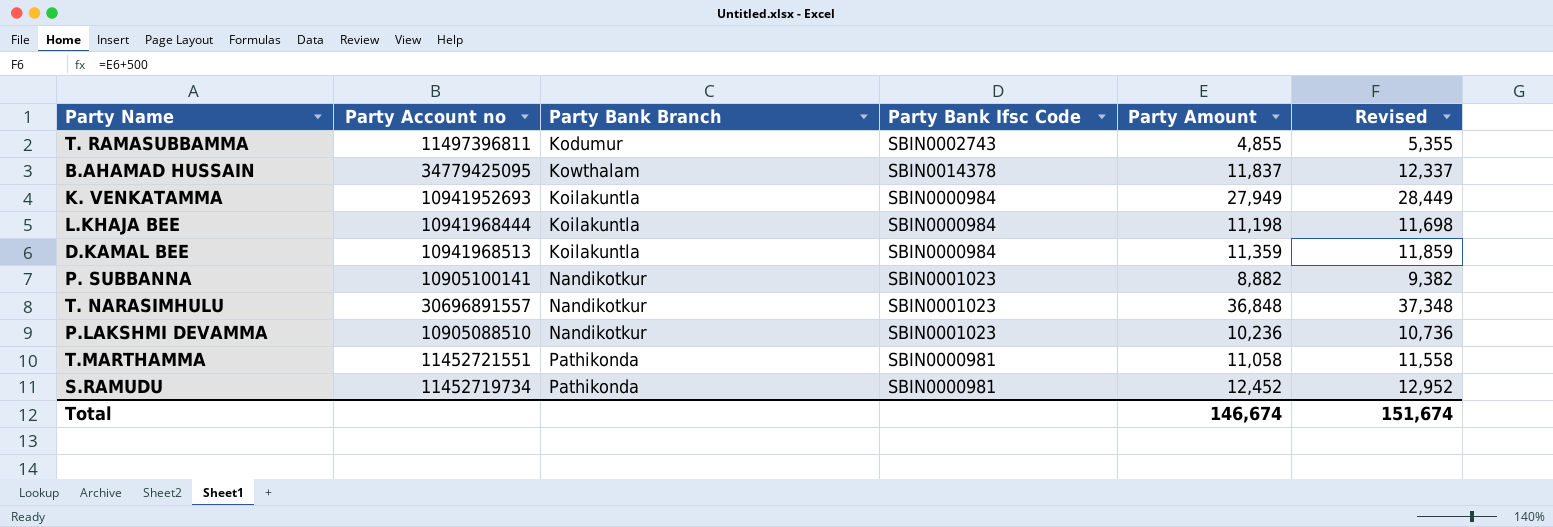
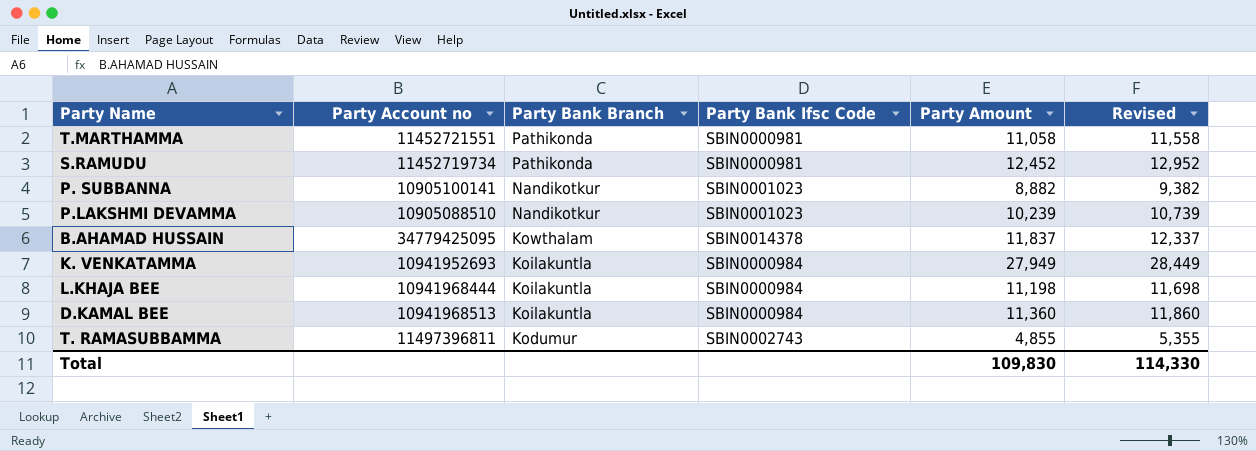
row order: none -> Party Bank Branch descending
row T. NARASIMHULU: 30696891557 | Nandikotkur | SBIN0001023 | 36,848 | 37,348 -> none
P.LAKSHMI DEVAMMA | Party Amount: 10,236 -> 10,239
P.LAKSHMI DEVAMMA | Revised: 10,736 -> 10,739
D.KAMAL BEE | Party Amount: 11,359 -> 11,360
D.KAMAL BEE | Revised: 11,859 -> 11,860
Total | Party Amount: 146,674 -> 109,830
Total | Revised: 151,674 -> 114,330

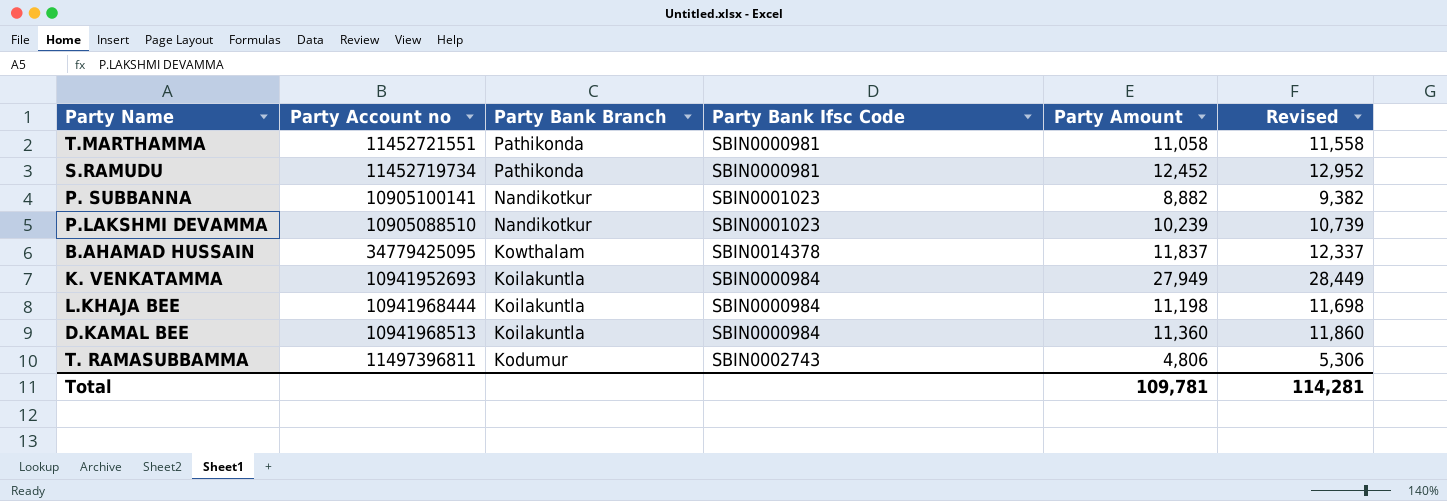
T. RAMASUBBAMMA | Party Amount: 4,855 -> 4,806
T. RAMASUBBAMMA | Revised: 5,355 -> 5,306
Total | Party Amount: 109,830 -> 109,781
Total | Revised: 114,330 -> 114,281

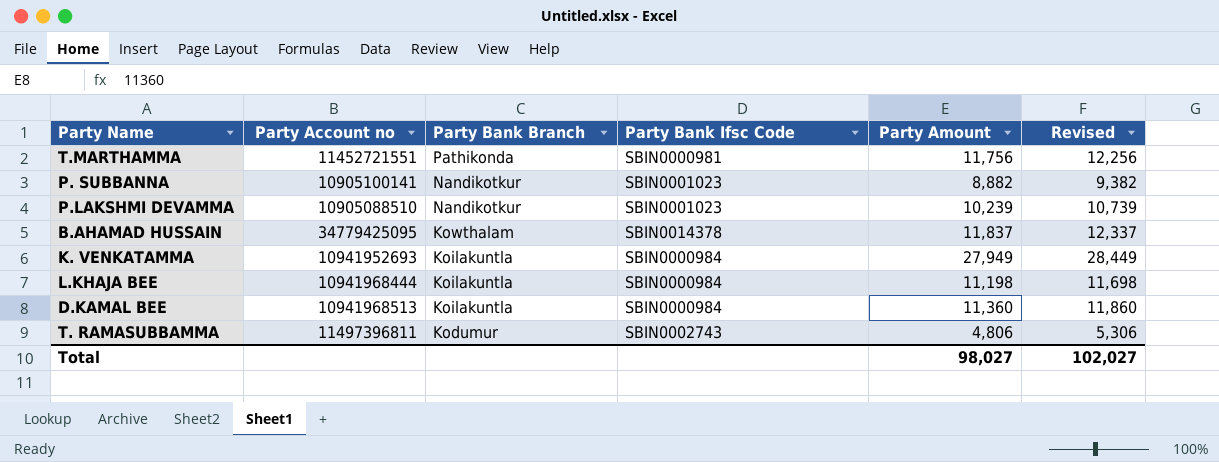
row S.RAMUDU: 11452719734 | Pathikonda | SBIN0000981 | 12,452 | 12,952 -> none
T.MARTHAMMA | Party Amount: 11,058 -> 11,756
T.MARTHAMMA | Revised: 11,558 -> 12,256
Total | Party Amount: 109,781 -> 98,027
Total | Revised: 114,281 -> 102,027

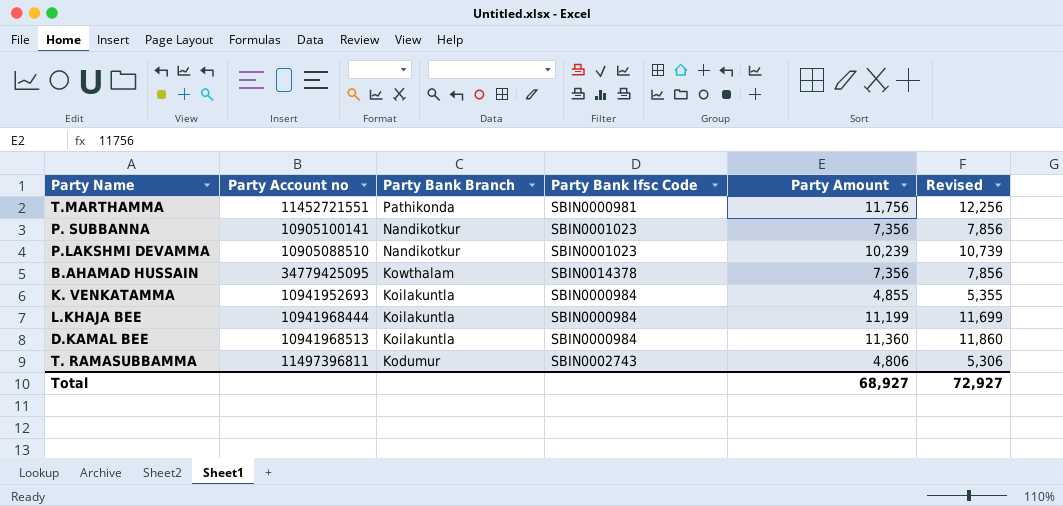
P. SUBBANNA | Party Amount: 8,882 -> 7,356
P. SUBBANNA | Revised: 9,382 -> 7,856
B.AHAMAD HUSSAIN | Party Amount: 11,837 -> 7,356
B.AHAMAD HUSSAIN | Revised: 12,337 -> 7,856
K. VENKATAMMA | Party Amount: 27,949 -> 4,855
K. VENKATAMMA | Revised: 28,449 -> 5,355
L.KHAJA BEE | Party Amount: 11,198 -> 11,199
L.KHAJA BEE | Revised: 11,698 -> 11,699
Total | Party Amount: 98,027 -> 68,927
Total | Revised: 102,027 -> 72,927

